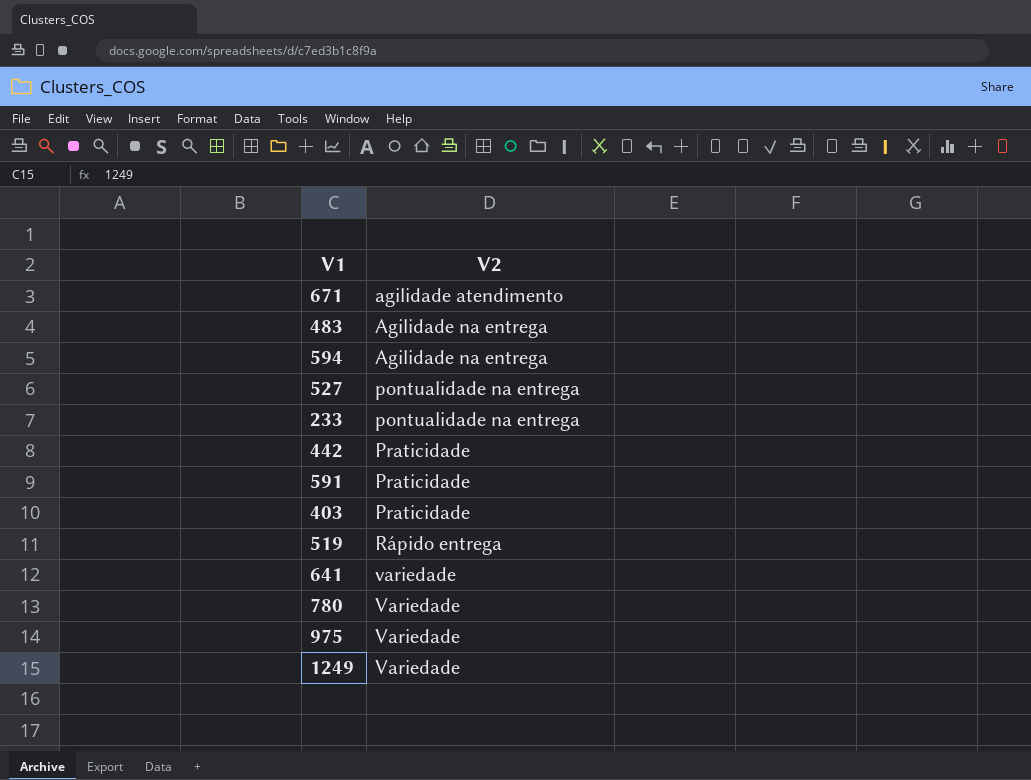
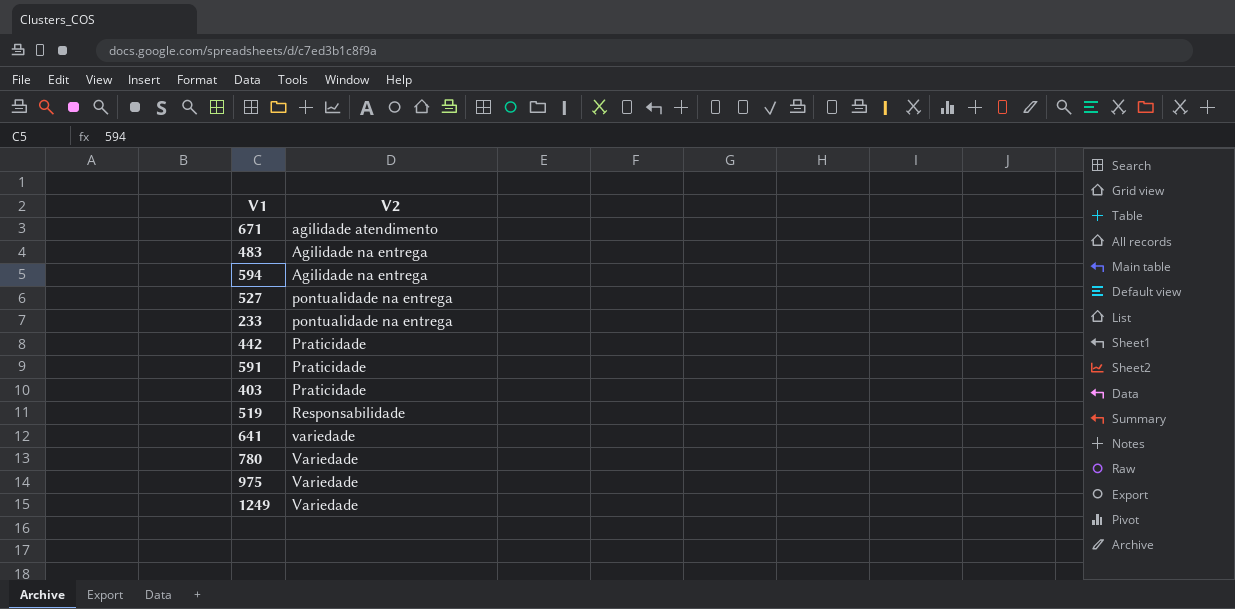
519 | V2: Rápido entrega -> Responsabilidade

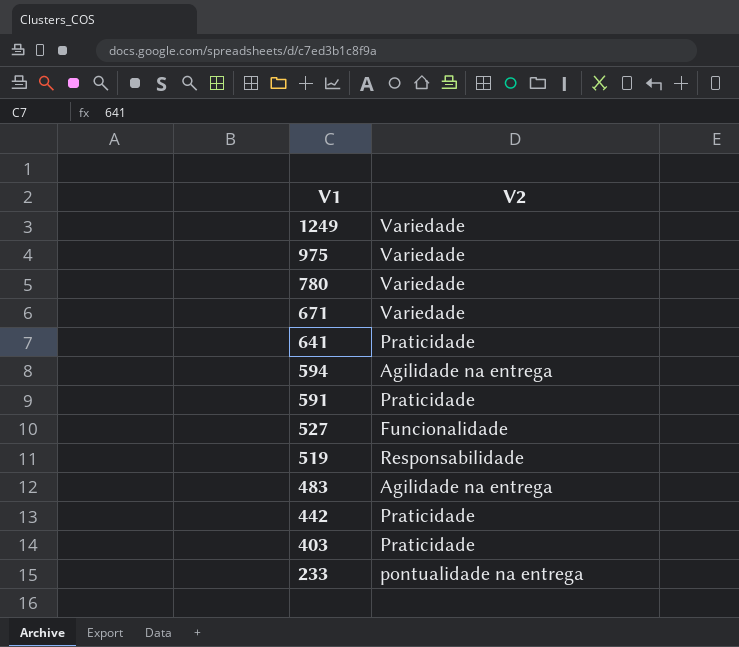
row order: V2 ascending -> V1 descending
671 | V2: agilidade atendimento -> Variedade
641 | V2: variedade -> Praticidade
527 | V2: pontualidade na entrega -> Funcionalidade

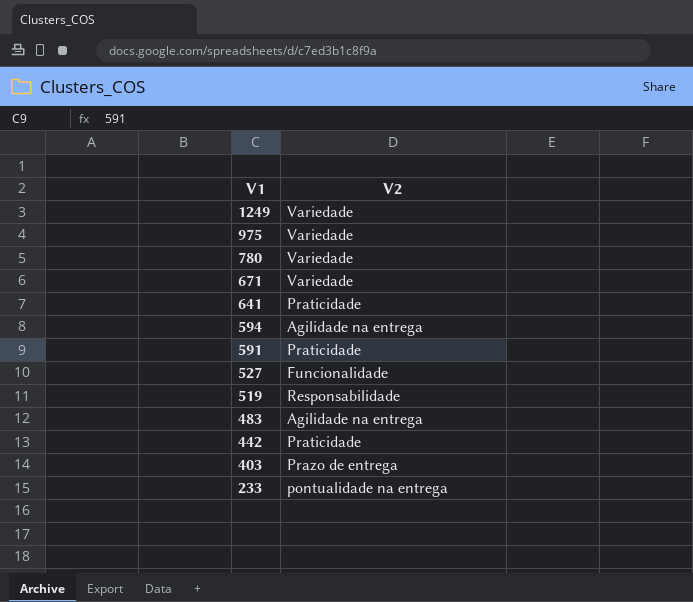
403 | V2: Praticidade -> Prazo de entrega

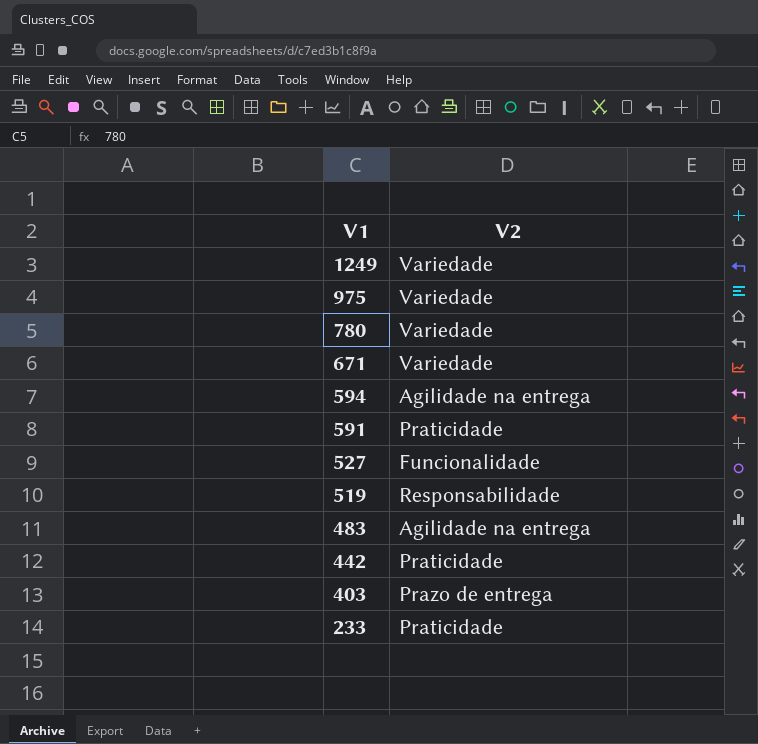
row 641: Praticidade -> none
233 | V2: pontualidade na entrega -> Praticidade

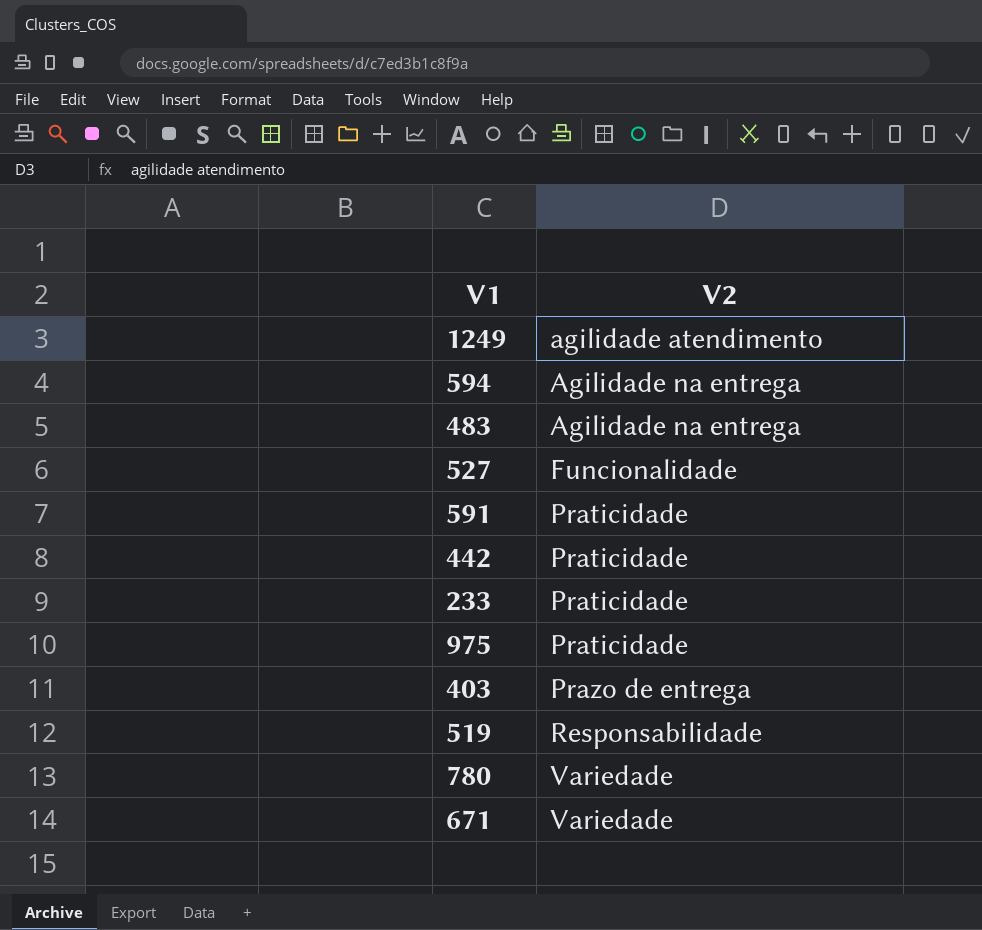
row order: V1 descending -> V2 ascending
1249 | V2: Variedade -> agilidade atendimento
975 | V2: Variedade -> Praticidade

